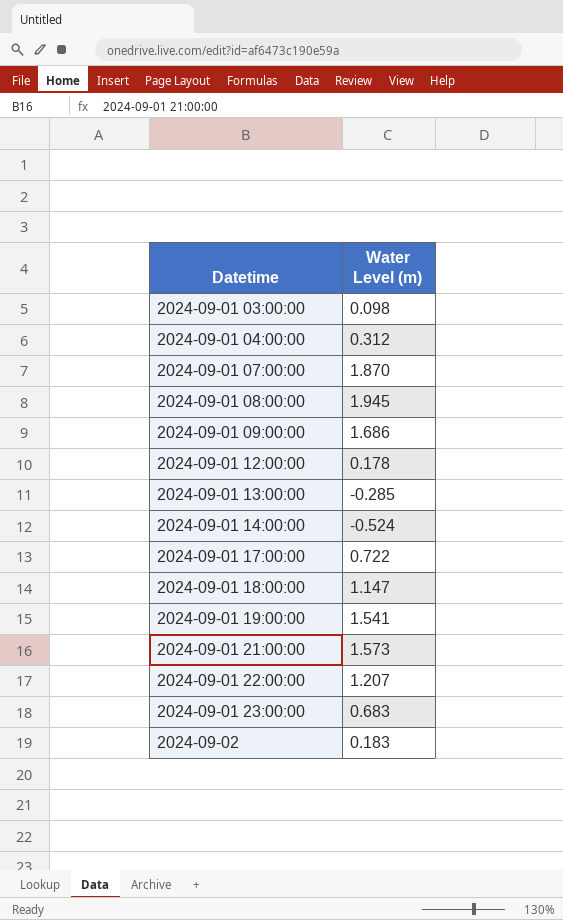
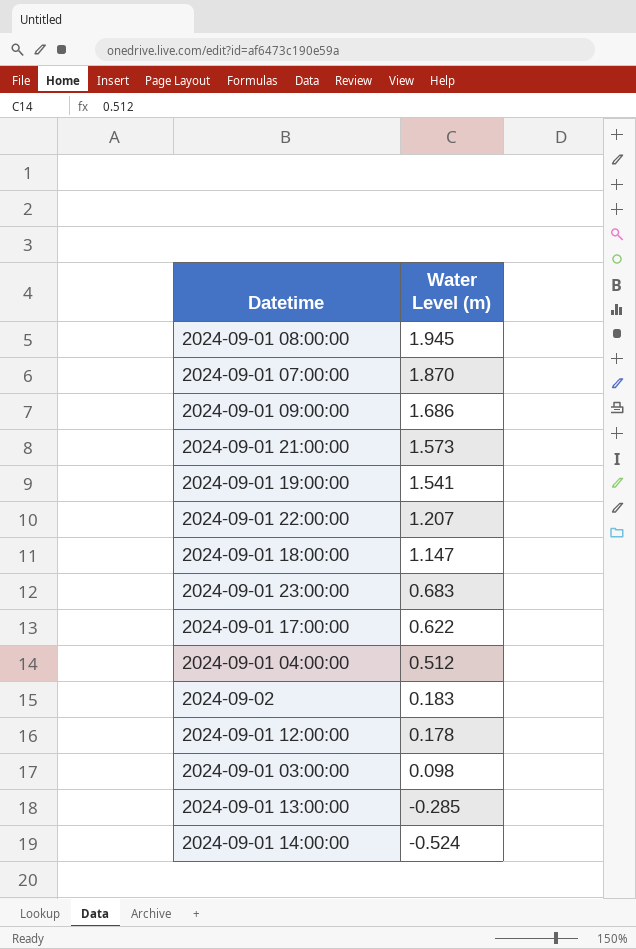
row order: Datetime ascending -> Water Level (m) descending
2024-09-01 17:00:00 | Water Level (m): 0.722 -> 0.622
2024-09-01 04:00:00 | Water Level (m): 0.312 -> 0.512

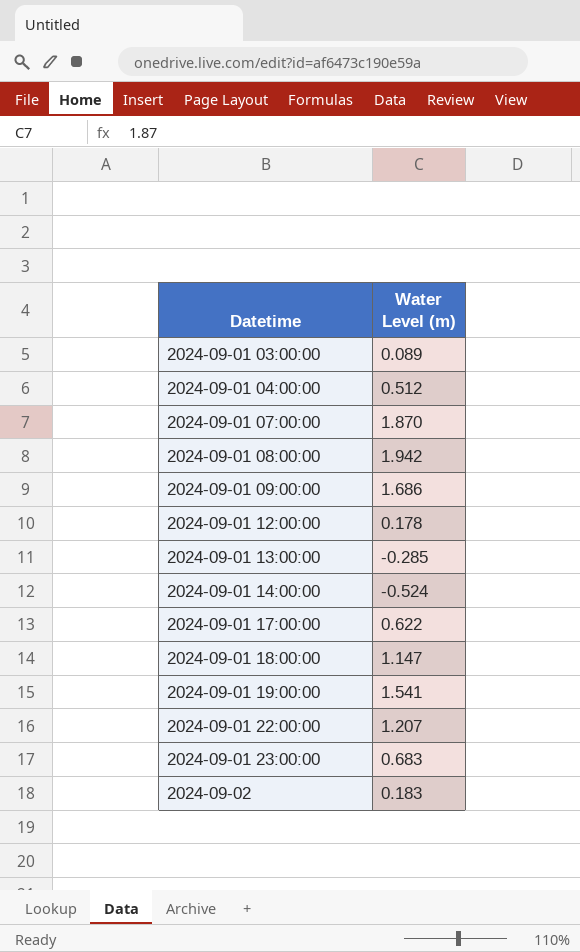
row order: Water Level (m) descending -> Datetime ascending
row 2024-09-01 21:00:00: 1.573 -> none
2024-09-01 03:00:00 | Water Level (m): 0.098 -> 0.089
2024-09-01 08:00:00 | Water Level (m): 1.945 -> 1.942

